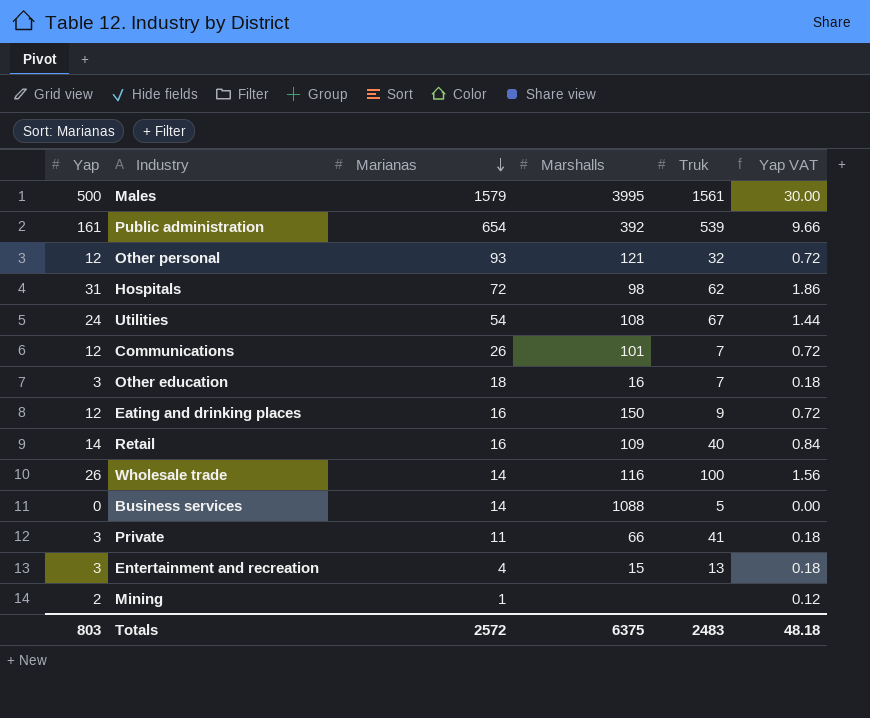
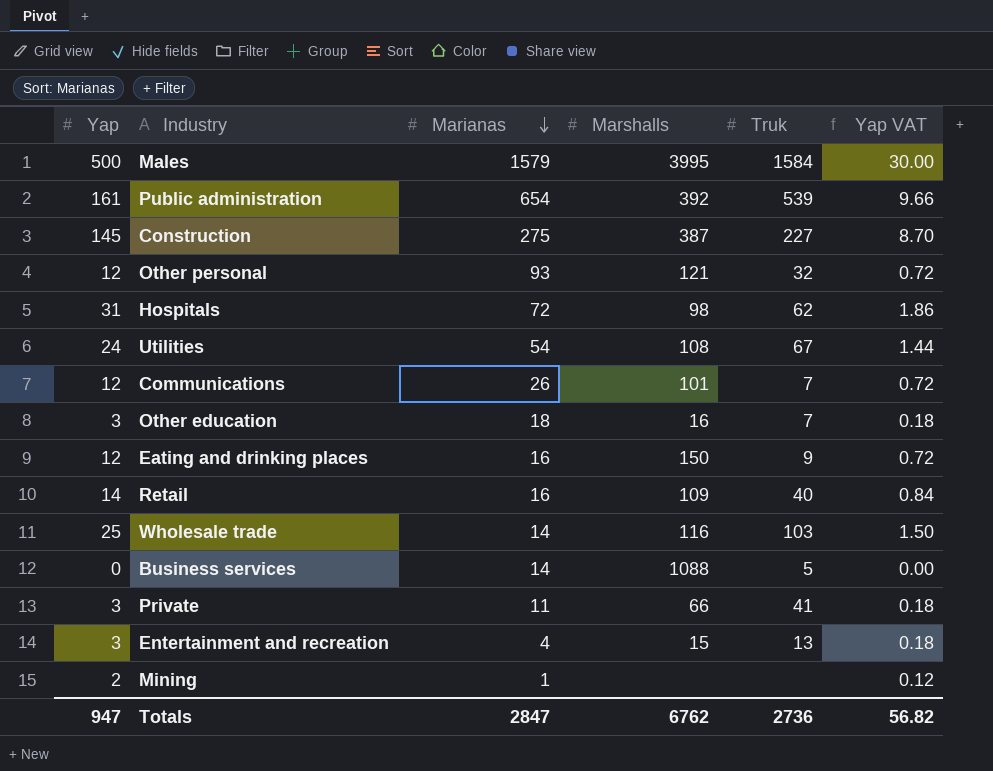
Males | Truk: 1561 -> 1584
row Construction: none -> 145 | 275 | 387 | 227 | 8.70
Wholesale trade | Yap: 26 -> 25
Wholesale trade | Truk: 100 -> 103
Wholesale trade | Yap VAT: 1.56 -> 1.50
Totals | Yap: 803 -> 947
Totals | Marianas: 2572 -> 2847
Totals | Marshalls: 6375 -> 6762
Totals | Truk: 2483 -> 2736
Totals | Yap VAT: 48.18 -> 56.82

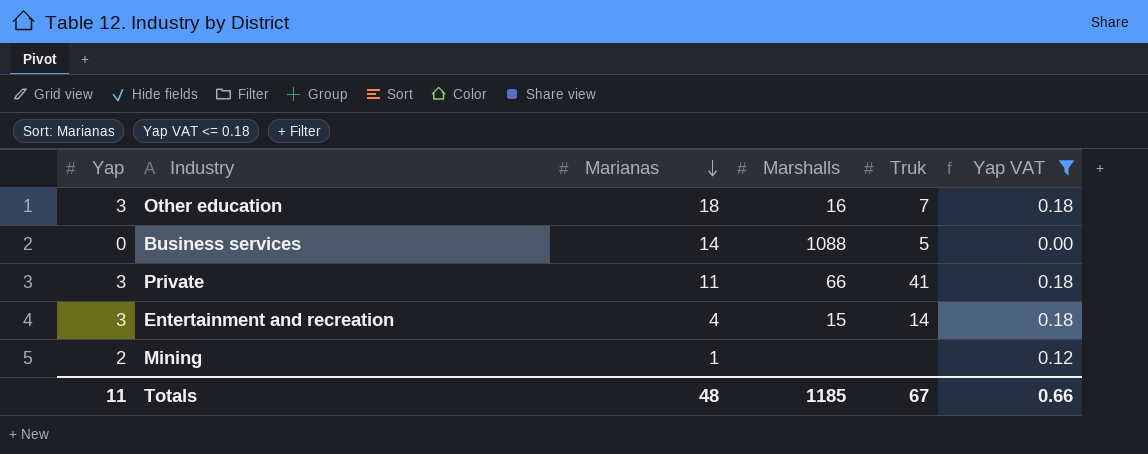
filter: none -> Yap VAT <= 0.18
Entertainment and recreation | Truk: 13 -> 14
Totals | Yap: 947 -> 11
Totals | Marianas: 2847 -> 48
Totals | Marshalls: 6762 -> 1185
Totals | Truk: 2736 -> 67
Totals | Yap VAT: 56.82 -> 0.66

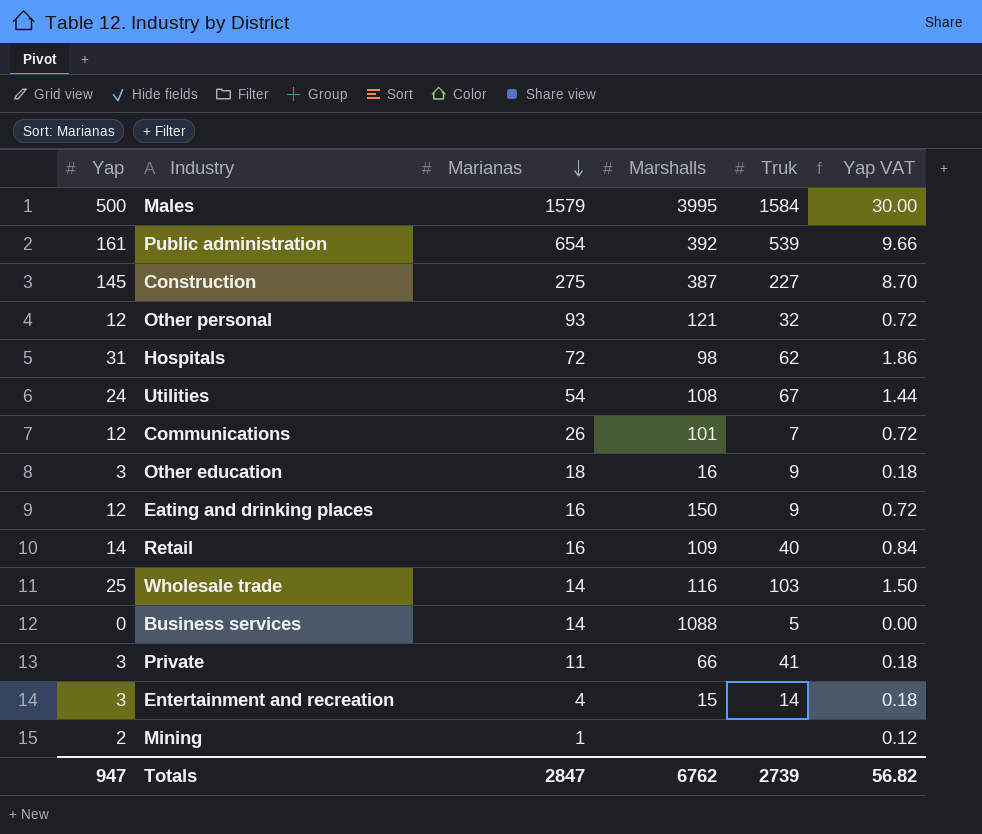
filter: Yap VAT <= 0.18 -> none
Other education | Truk: 7 -> 9
Totals | Yap: 11 -> 947
Totals | Marianas: 48 -> 2847
Totals | Marshalls: 1185 -> 6762
Totals | Truk: 67 -> 2739
Totals | Yap VAT: 0.66 -> 56.82

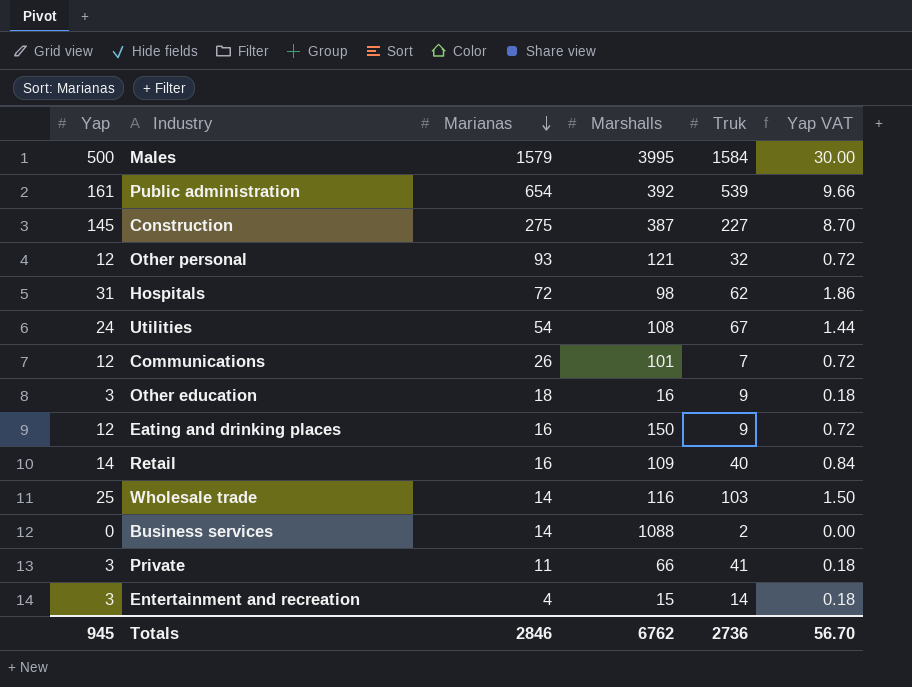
row Mining: 2 | 1 | none | none | 0.12 -> none
Business services | Truk: 5 -> 2
Totals | Yap: 947 -> 945
Totals | Marianas: 2847 -> 2846
Totals | Truk: 2739 -> 2736
Totals | Yap VAT: 56.82 -> 56.70

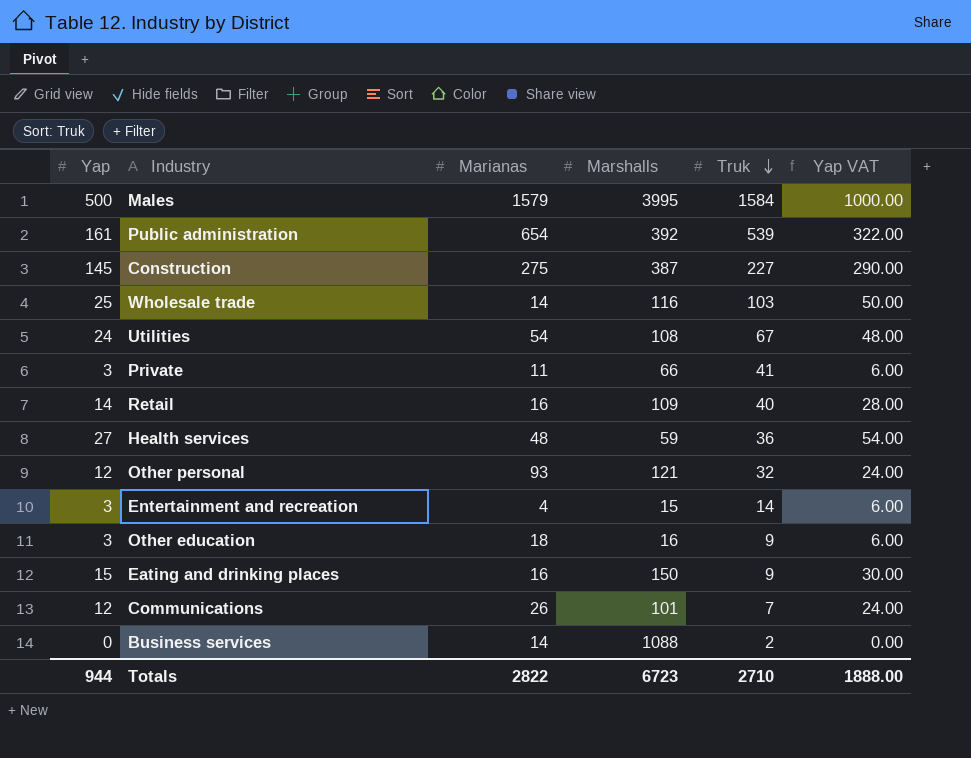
row order: Marianas descending -> Truk descending
column Yap VAT | formula: [Yap] * 0.06 -> [Yap] * 2
row Hospitals: 31 | 72 | 98 | 62 | 1.86 -> none
row Health services: none -> 27 | 48 | 59 | 36 | 54.00
Eating and drinking places | Yap: 12 -> 15
Totals | Yap: 945 -> 944
Totals | Marianas: 2846 -> 2822
Totals | Marshalls: 6762 -> 6723
Totals | Truk: 2736 -> 2710
Totals | Yap VAT: 56.70 -> 1888.00

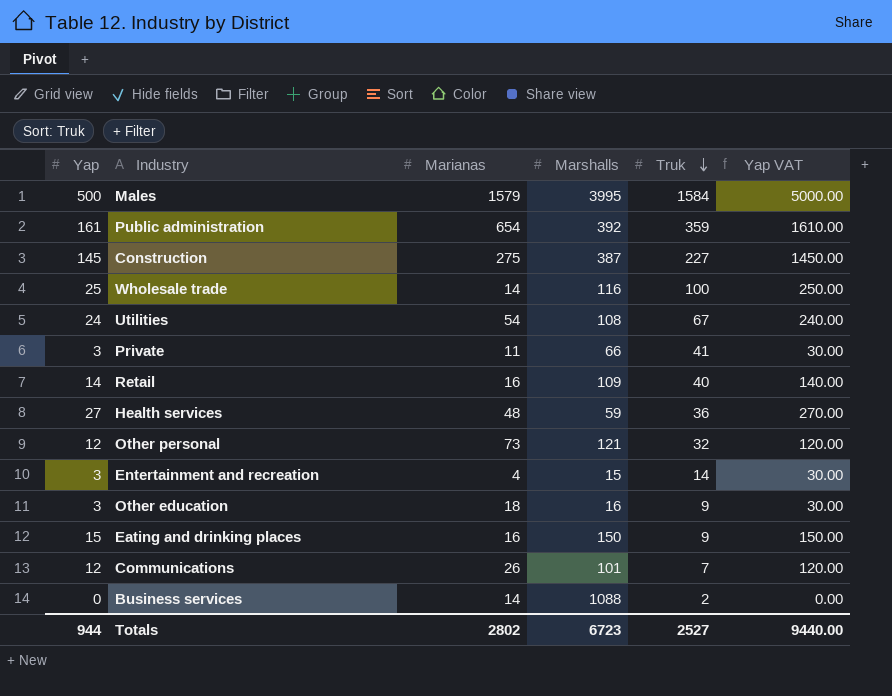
column Yap VAT | formula: [Yap] * 2 -> [Yap] * 10
Public administration | Truk: 539 -> 359
Wholesale trade | Truk: 103 -> 100
Other personal | Marianas: 93 -> 73
Totals | Marianas: 2822 -> 2802
Totals | Truk: 2710 -> 2527
Totals | Yap VAT: 1888.00 -> 9440.00

